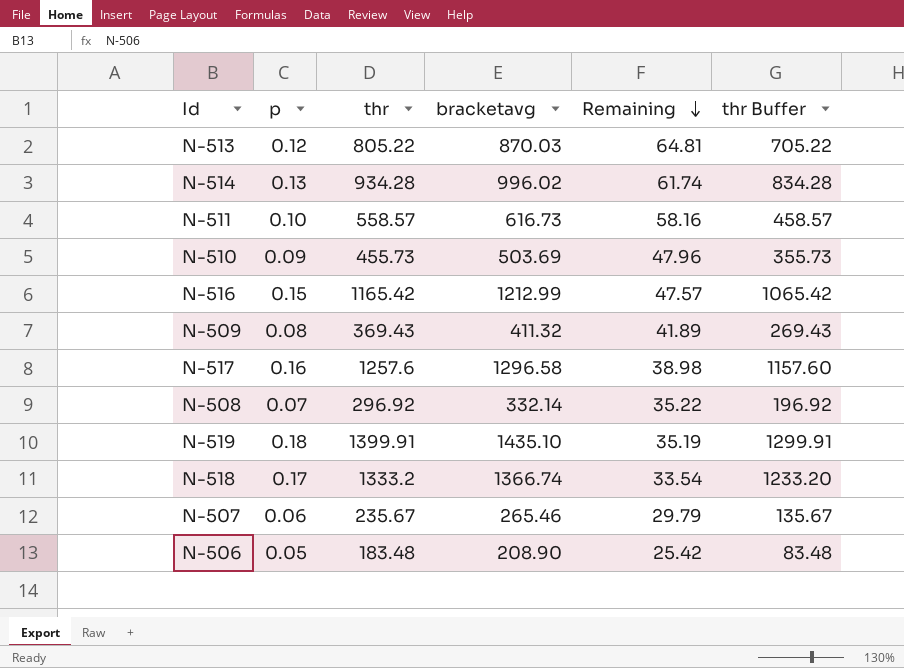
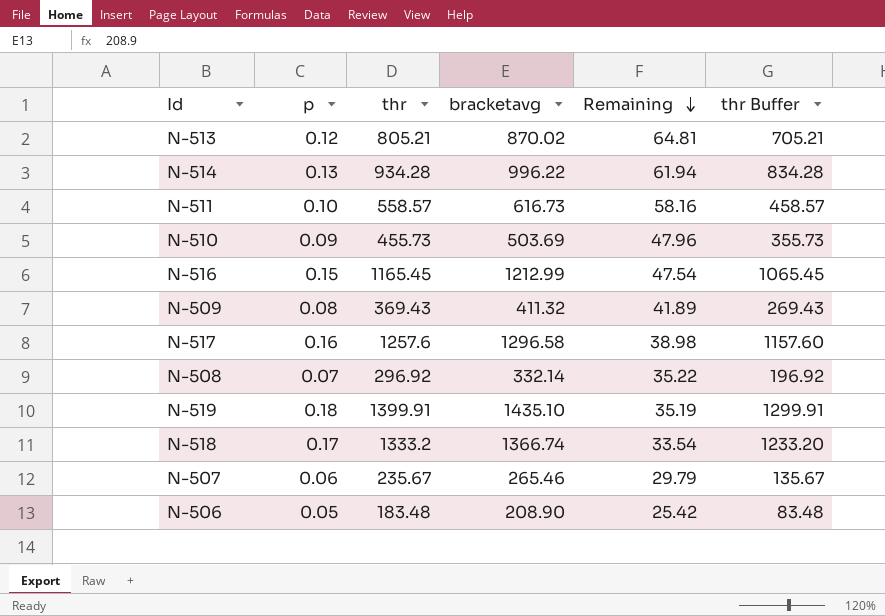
N-513 | thr: 805.22 -> 805.21
N-513 | bracketavg: 870.03 -> 870.02
N-513 | thr Buffer: 705.22 -> 705.21
N-514 | bracketavg: 996.02 -> 996.22
N-514 | Remaining: 61.74 -> 61.94
N-516 | thr: 1165.42 -> 1165.45
N-516 | Remaining: 47.57 -> 47.54
N-516 | thr Buffer: 1065.42 -> 1065.45

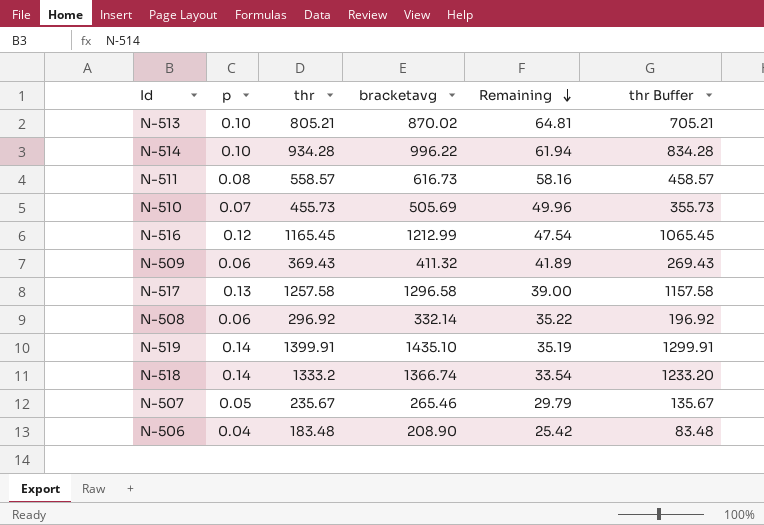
N-513 | p: 0.12 -> 0.10
N-514 | p: 0.13 -> 0.10
N-511 | p: 0.10 -> 0.08
N-510 | p: 0.09 -> 0.07
N-510 | bracketavg: 503.69 -> 505.69
N-510 | Remaining: 47.96 -> 49.96
N-516 | p: 0.15 -> 0.12
N-509 | p: 0.08 -> 0.06
N-517 | p: 0.16 -> 0.13
N-517 | thr: 1257.6 -> 1257.58
N-517 | Remaining: 38.98 -> 39.00
N-517 | thr Buffer: 1157.60 -> 1157.58
N-508 | p: 0.07 -> 0.06
N-519 | p: 0.18 -> 0.14
N-518 | p: 0.17 -> 0.14
N-507 | p: 0.06 -> 0.05
N-506 | p: 0.05 -> 0.04

